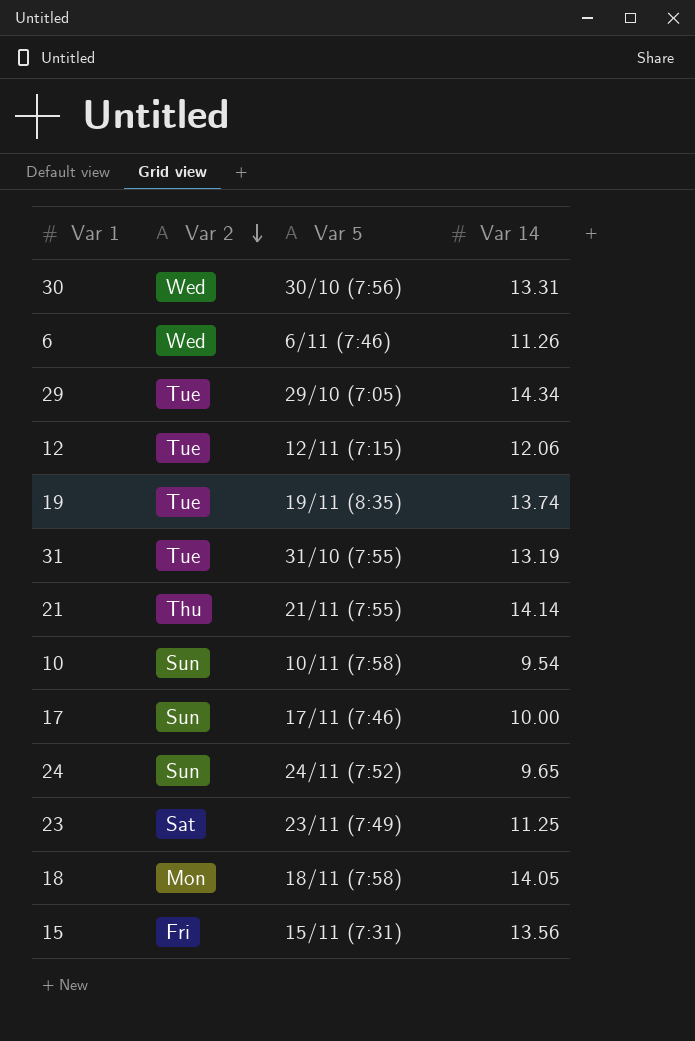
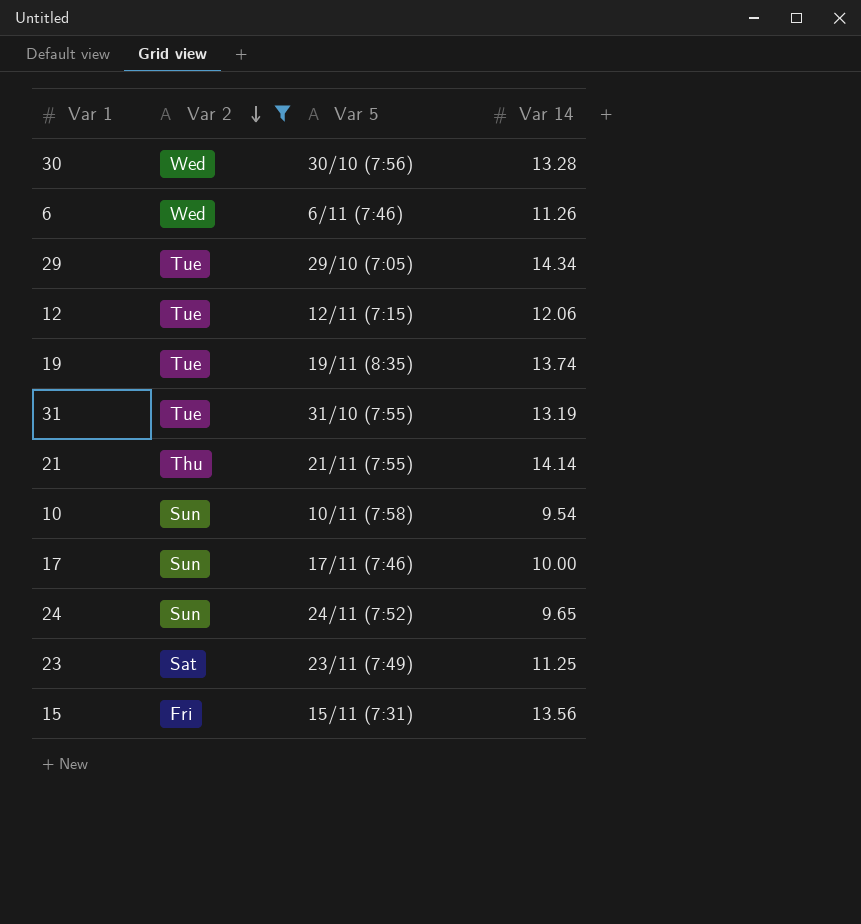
filter: none -> Var 2 != Mon
30 | Var 14: 13.31 -> 13.28

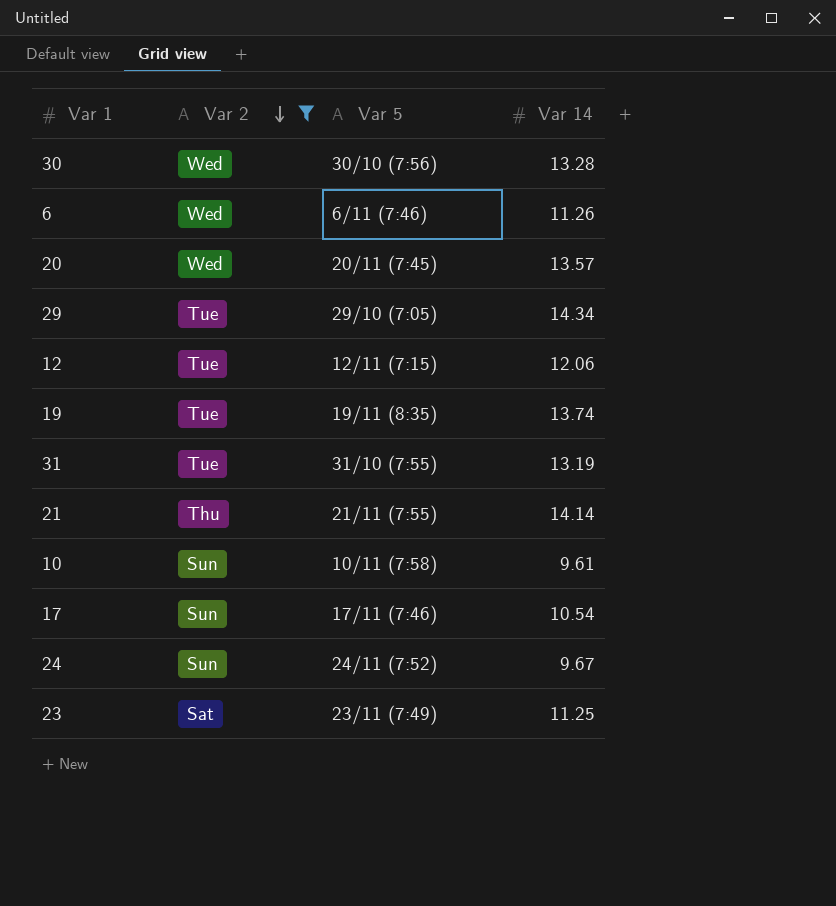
row 15: Fri | 15/11 (7:31) | 13.56 -> none
row 20: none -> Wed | 20/11 (7:45) | 13.57
10 | Var 14: 9.54 -> 9.61
17 | Var 14: 10.00 -> 10.54
24 | Var 14: 9.65 -> 9.67

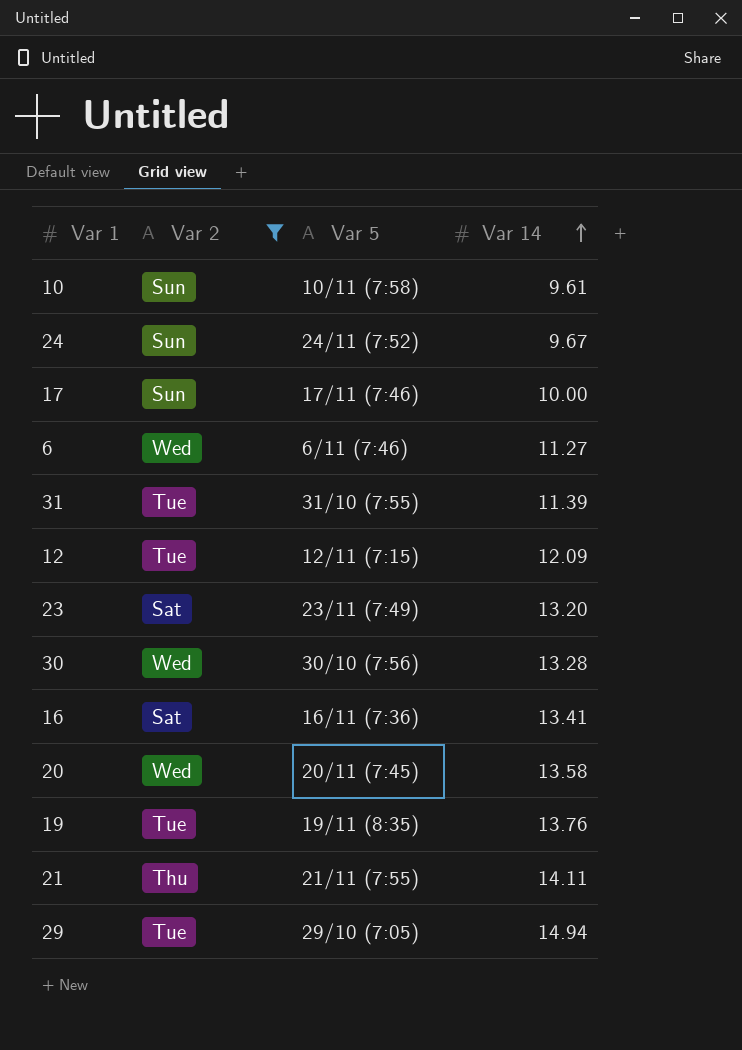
row order: Var 2 descending -> Var 14 ascending
17 | Var 14: 10.54 -> 10.00
6 | Var 14: 11.26 -> 11.27
31 | Var 14: 13.19 -> 11.39
12 | Var 14: 12.06 -> 12.09
23 | Var 14: 11.25 -> 13.20
row 16: none -> Sat | 16/11 (7:36) | 13.41
20 | Var 14: 13.57 -> 13.58
19 | Var 14: 13.74 -> 13.76
21 | Var 14: 14.14 -> 14.11
29 | Var 14: 14.34 -> 14.94

